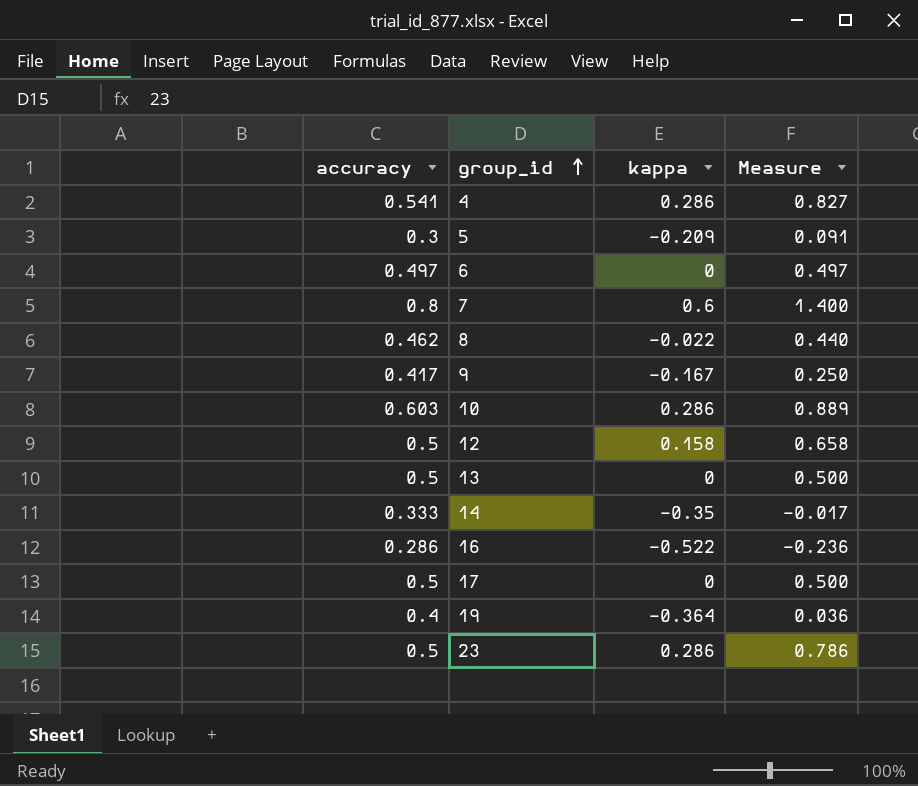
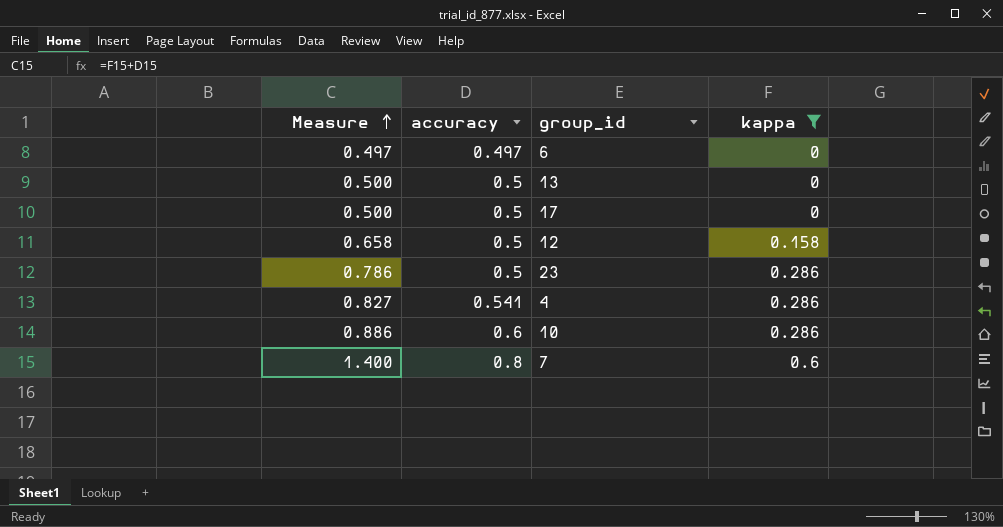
filter: none -> kappa >= 0
row order: group_id ascending -> Measure ascending
column Measure | position: 4 -> 1
10 | Measure: 0.889 -> 0.886
10 | accuracy: 0.603 -> 0.6

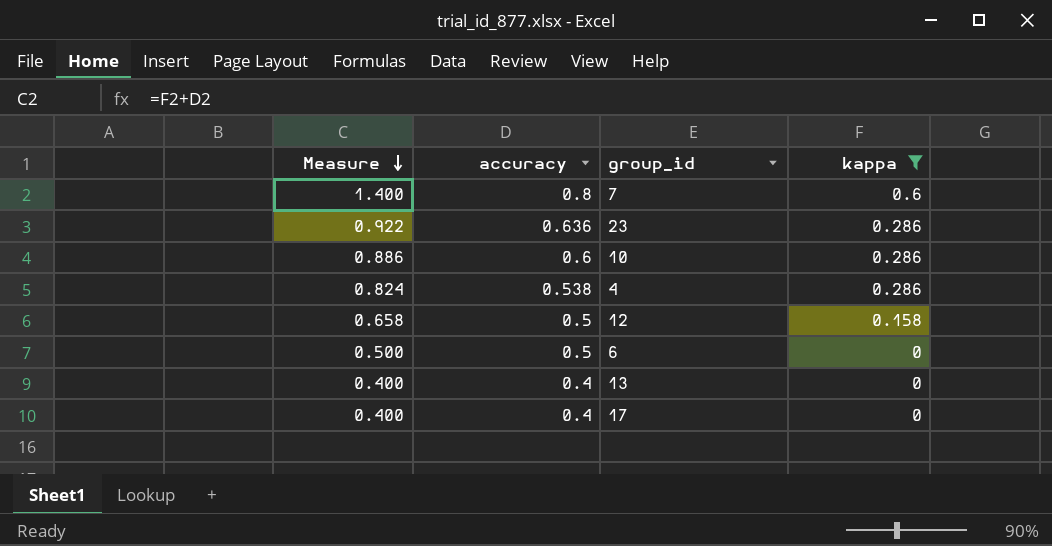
row order: Measure ascending -> Measure descending
23 | Measure: 0.786 -> 0.922
23 | accuracy: 0.5 -> 0.636
4 | Measure: 0.827 -> 0.824
4 | accuracy: 0.541 -> 0.538
6 | Measure: 0.497 -> 0.500
6 | accuracy: 0.497 -> 0.5
13 | Measure: 0.500 -> 0.400
13 | accuracy: 0.5 -> 0.4
17 | Measure: 0.500 -> 0.400
17 | accuracy: 0.5 -> 0.4

